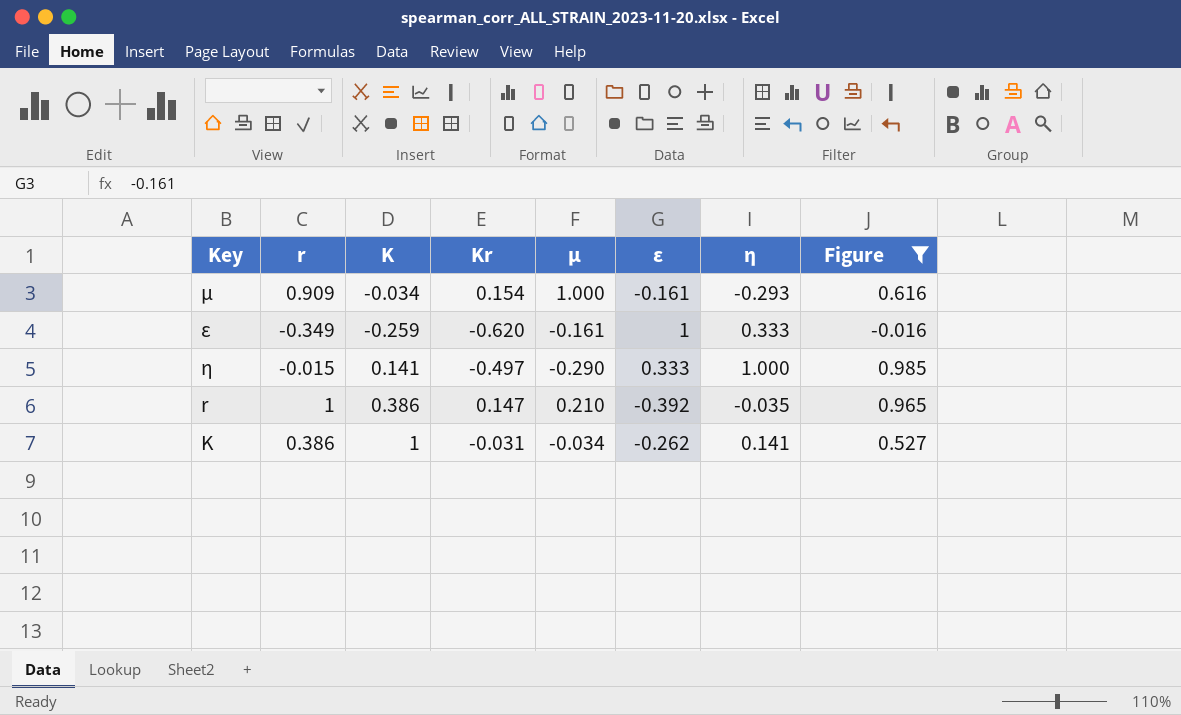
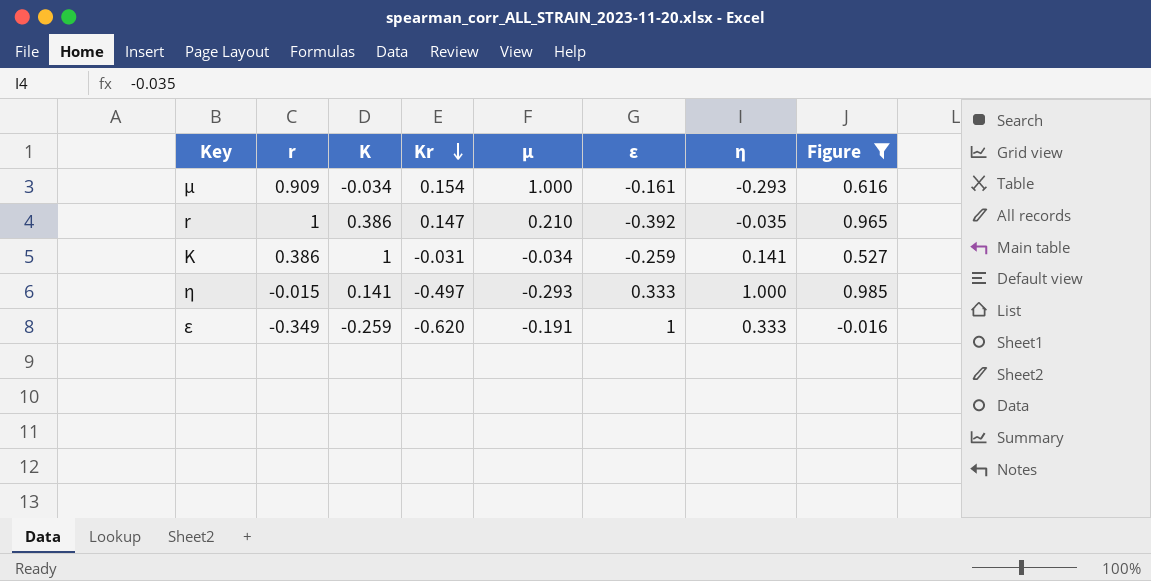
row order: none -> Kr descending
K | ε: -0.262 -> -0.259
η | µ: -0.290 -> -0.293
ε | µ: -0.161 -> -0.191

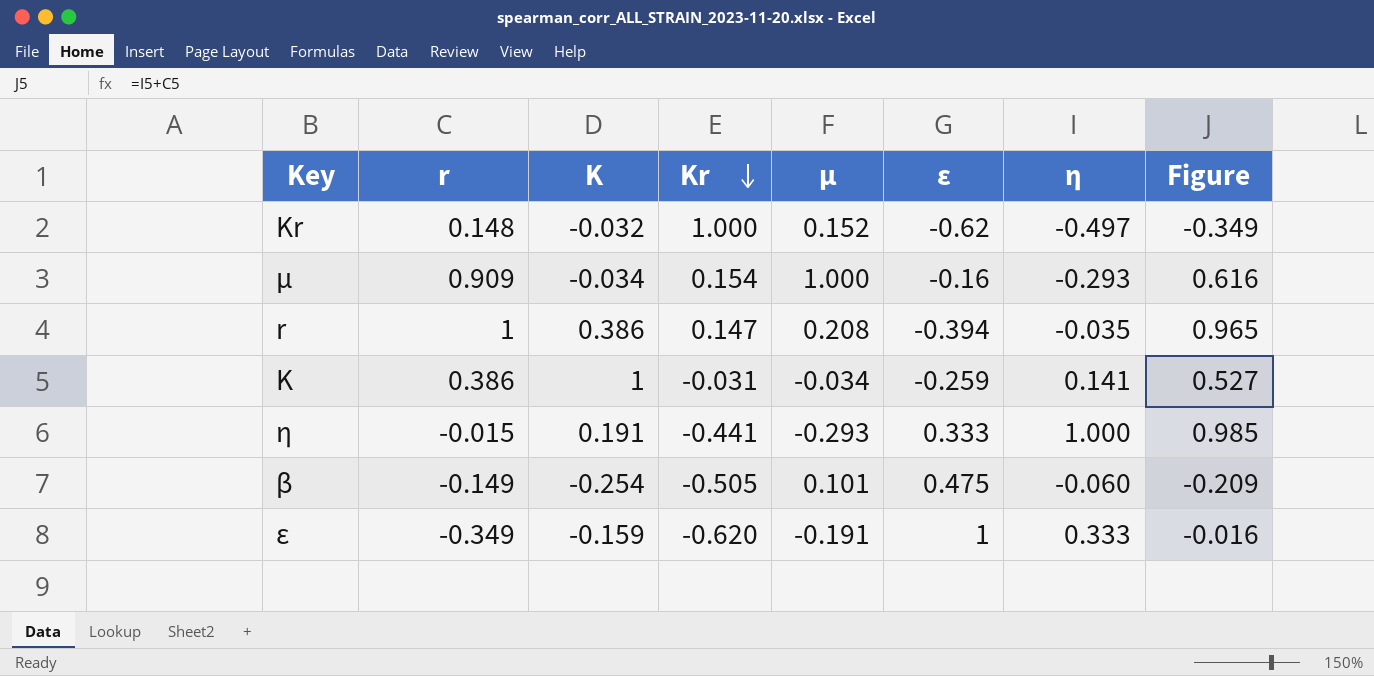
filter: Figure >= -0.016 -> none
µ | ε: -0.161 -> -0.16
r | µ: 0.210 -> 0.208
r | ε: -0.392 -> -0.394
η | K: 0.141 -> 0.191
η | Kr: -0.497 -> -0.441
ε | K: -0.259 -> -0.159

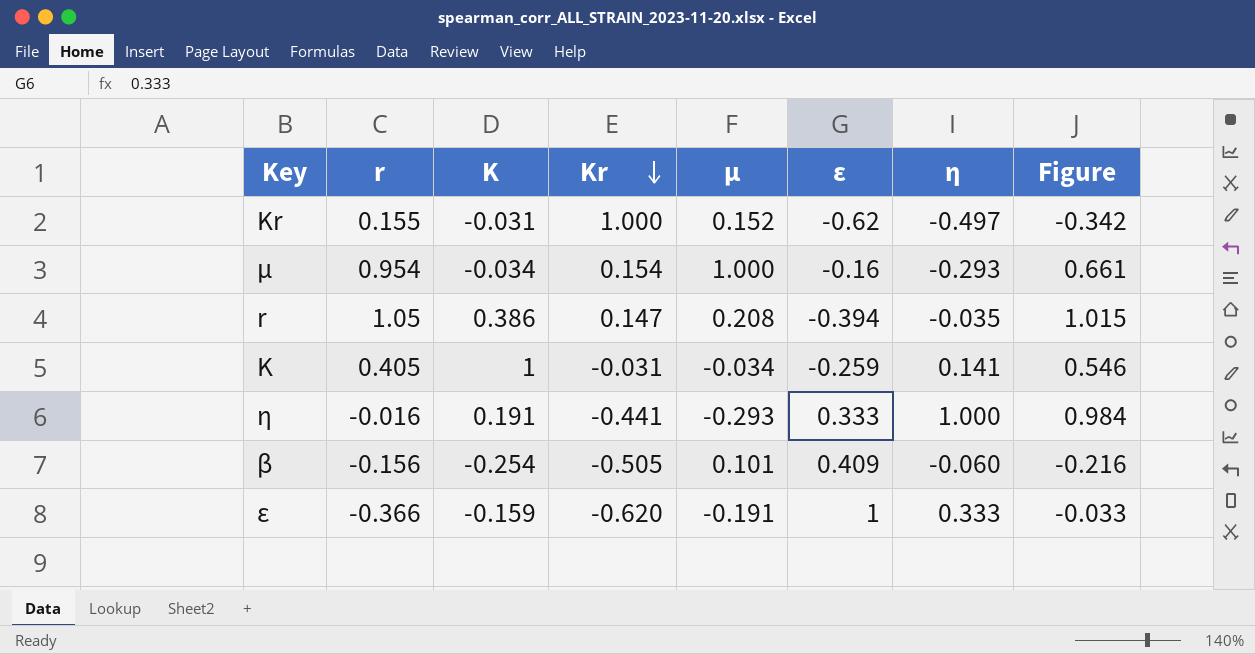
Kr | r: 0.148 -> 0.155
Kr | K: -0.032 -> -0.031
Kr | Figure: -0.349 -> -0.342
µ | r: 0.909 -> 0.954
µ | Figure: 0.616 -> 0.661
r | r: 1 -> 1.05
r | Figure: 0.965 -> 1.015
K | r: 0.386 -> 0.405
K | Figure: 0.527 -> 0.546
η | r: -0.015 -> -0.016
η | Figure: 0.985 -> 0.984
β | r: -0.149 -> -0.156
β | ε: 0.475 -> 0.409
β | Figure: -0.209 -> -0.216
ε | r: -0.349 -> -0.366
ε | Figure: -0.016 -> -0.033

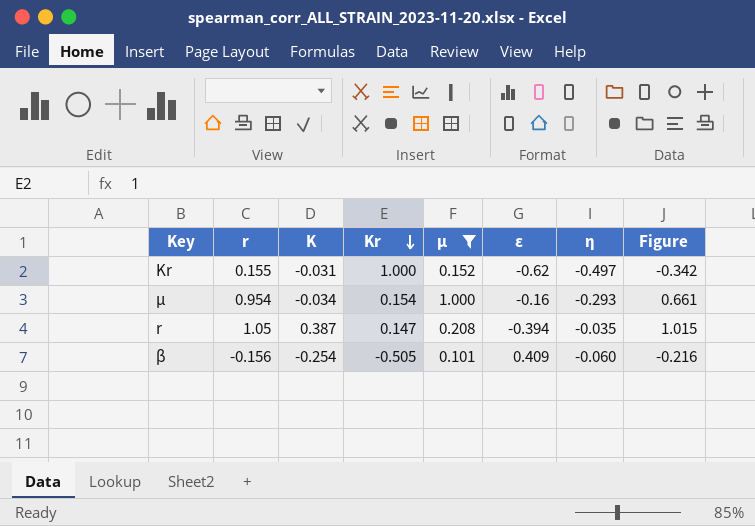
filter: none -> µ >= 0.101
r | K: 0.386 -> 0.387

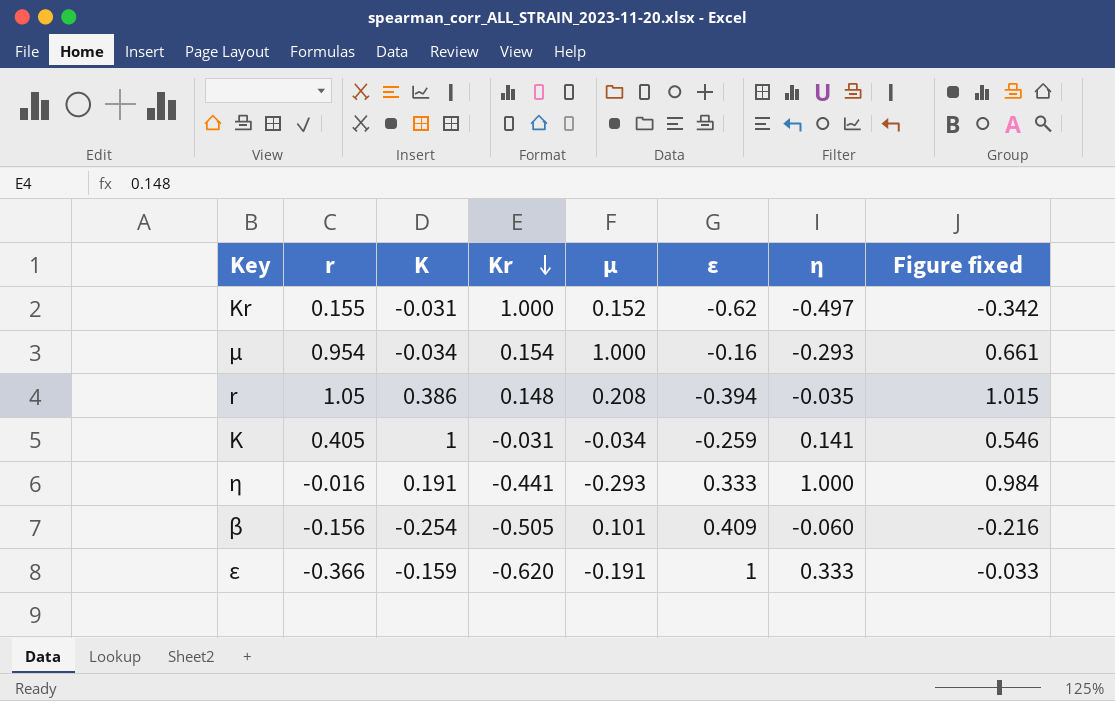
filter: µ >= 0.101 -> none
column name: Figure -> Figure fixed
r | K: 0.387 -> 0.386
r | Kr: 0.147 -> 0.148

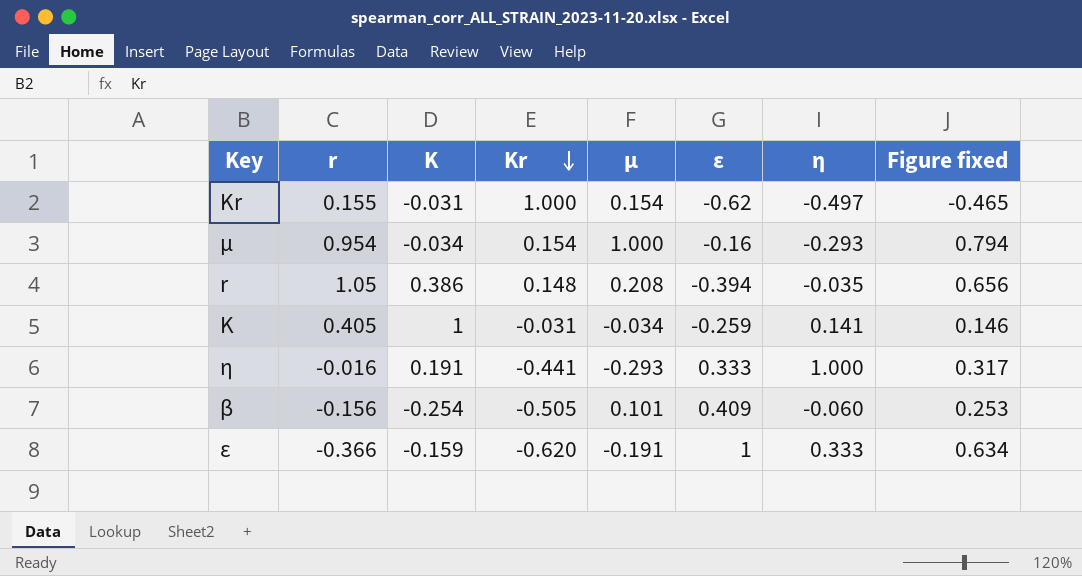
column Figure fixed | formula: [r] + [η] -> [r] + [ε]
Kr | µ: 0.152 -> 0.154

